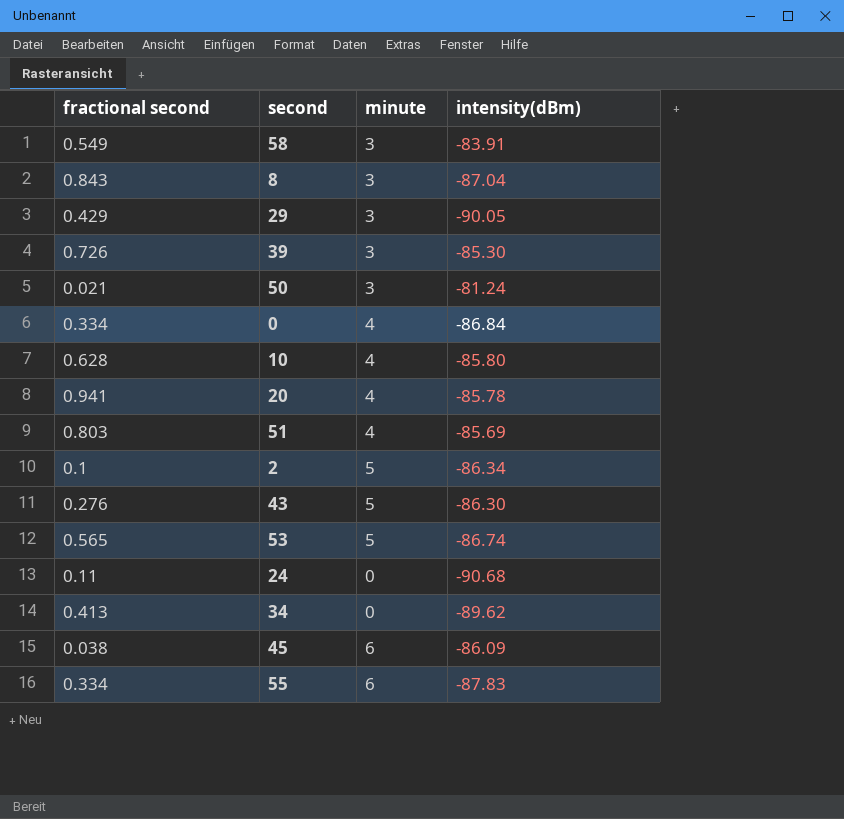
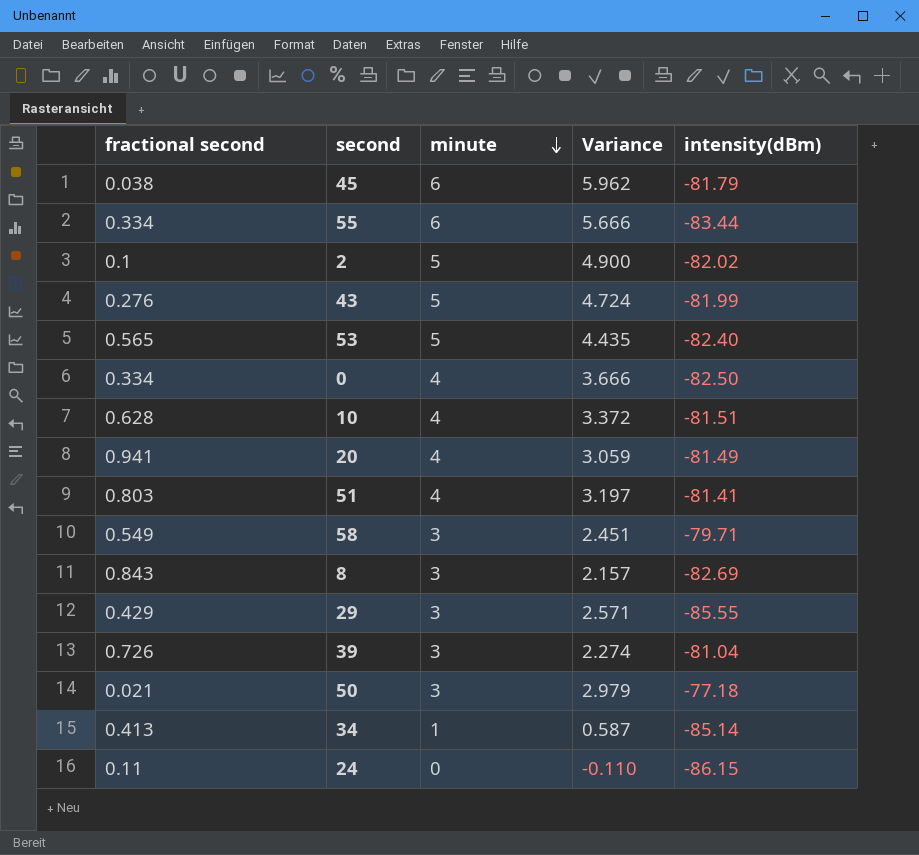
row order: none -> minute descending
column Variance | formula: none -> [minute] - [fractional second]
45 | intensity(dBm): -86.09 -> -81.79
55 | intensity(dBm): -87.83 -> -83.44
2 | intensity(dBm): -86.34 -> -82.02
43 | intensity(dBm): -86.30 -> -81.99
53 | intensity(dBm): -86.74 -> -82.40
0 | intensity(dBm): -86.84 -> -82.50
10 | intensity(dBm): -85.80 -> -81.51
20 | intensity(dBm): -85.78 -> -81.49
51 | intensity(dBm): -85.69 -> -81.41
58 | intensity(dBm): -83.91 -> -79.71
8 | intensity(dBm): -87.04 -> -82.69
29 | intensity(dBm): -90.05 -> -85.55
39 | intensity(dBm): -85.30 -> -81.04
50 | intensity(dBm): -81.24 -> -77.18
34 | minute: 0 -> 1
34 | intensity(dBm): -89.62 -> -85.14
24 | intensity(dBm): -90.68 -> -86.15

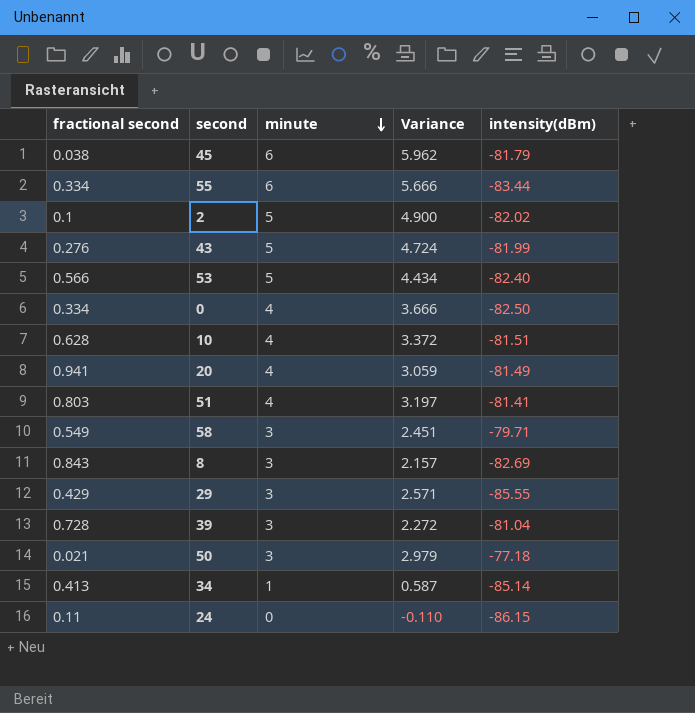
53 | fractional second: 0.565 -> 0.566
53 | Variance: 4.435 -> 4.434
39 | fractional second: 0.726 -> 0.728
39 | Variance: 2.274 -> 2.272

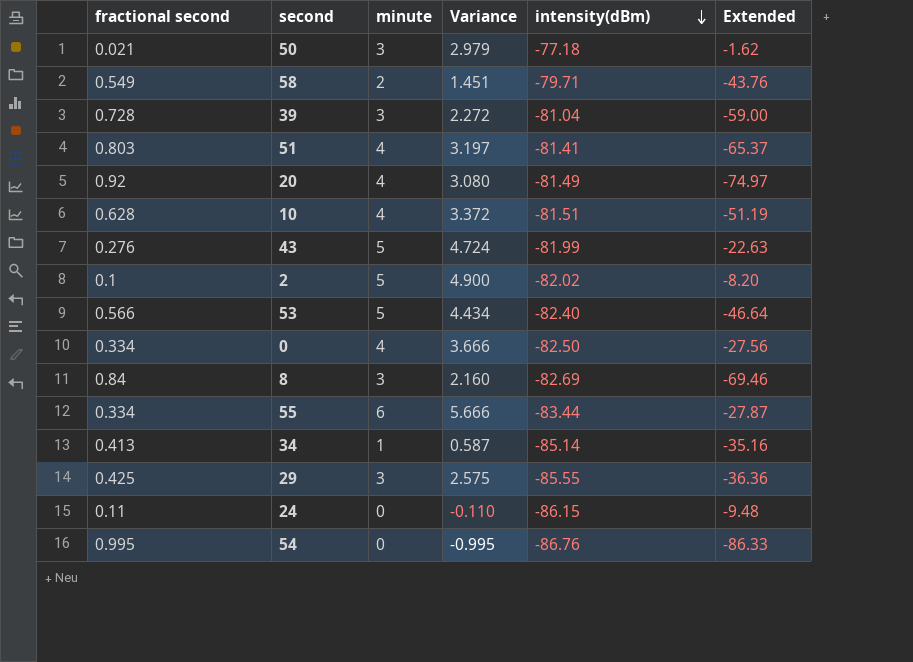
row order: minute descending -> intensity(dBm) descending
column Extended | formula: none -> [fractional second] * [intensity(dBm)]
row 45: 0.038 | 6 | 5.962 | -81.79 -> none
58 | minute: 3 -> 2
58 | Variance: 2.451 -> 1.451
20 | fractional second: 0.941 -> 0.92
20 | Variance: 3.059 -> 3.080
8 | fractional second: 0.843 -> 0.84
8 | Variance: 2.157 -> 2.160
29 | fractional second: 0.429 -> 0.425
29 | Variance: 2.571 -> 2.575
row 54: none -> 0.995 | 0 | -0.995 | -86.76 | -86.33

